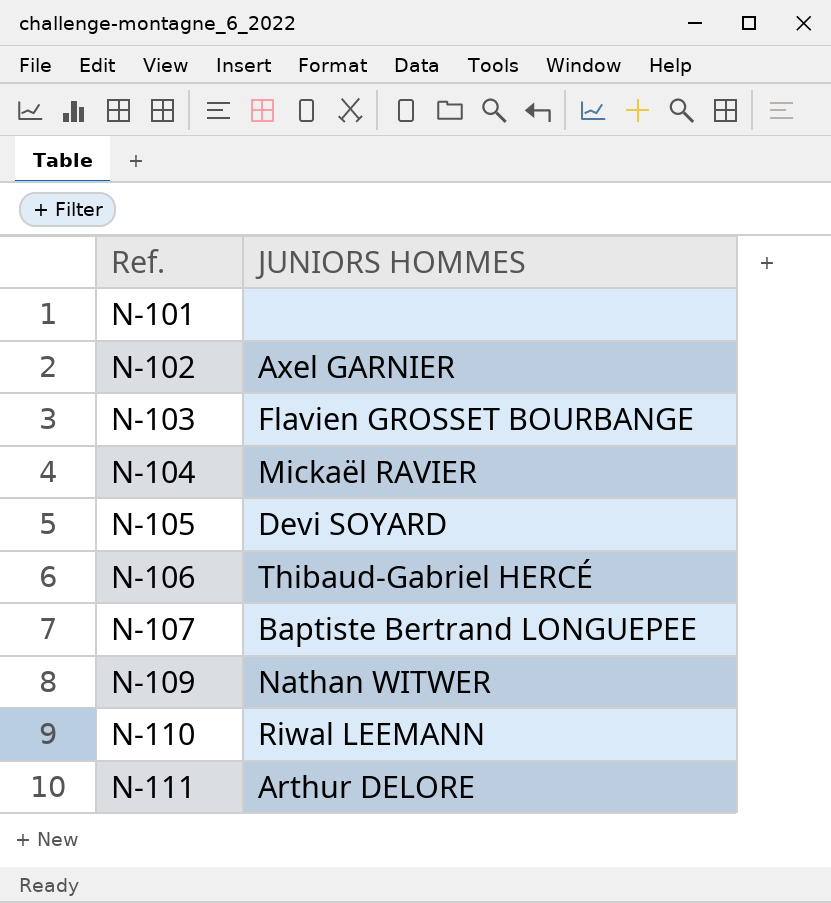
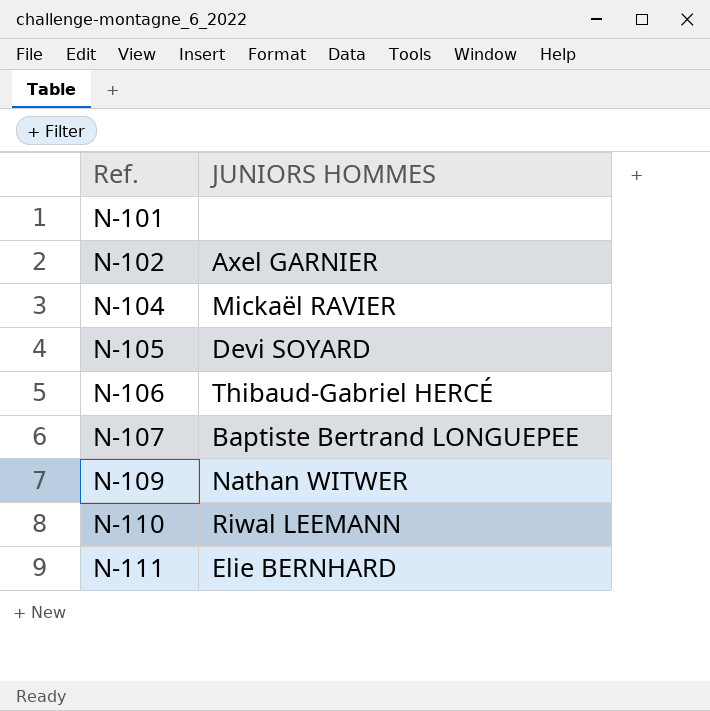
row N-103: Flavien GROSSET BOURBANGE -> none
N-111 | JUNIORS HOMMES: Arthur DELORE -> Elie BERNHARD

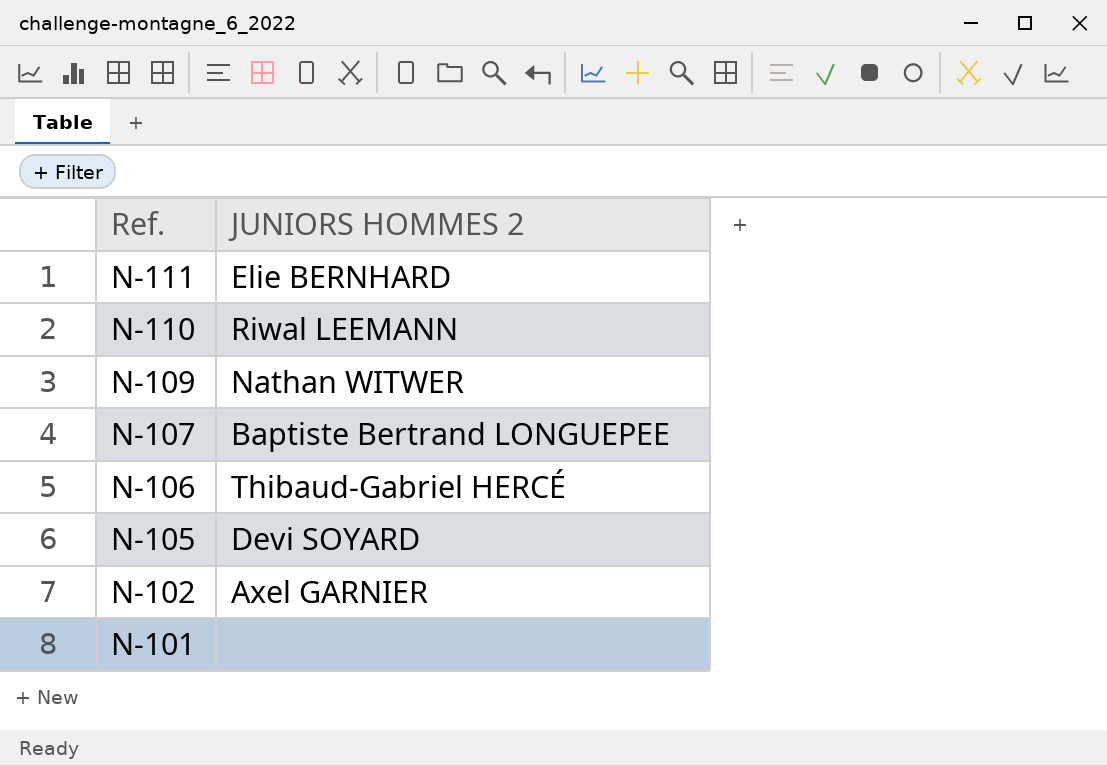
row order: Ref. ascending -> Ref. descending
column name: JUNIORS HOMMES -> JUNIORS HOMMES 2
row N-104: Mickaël RAVIER -> none

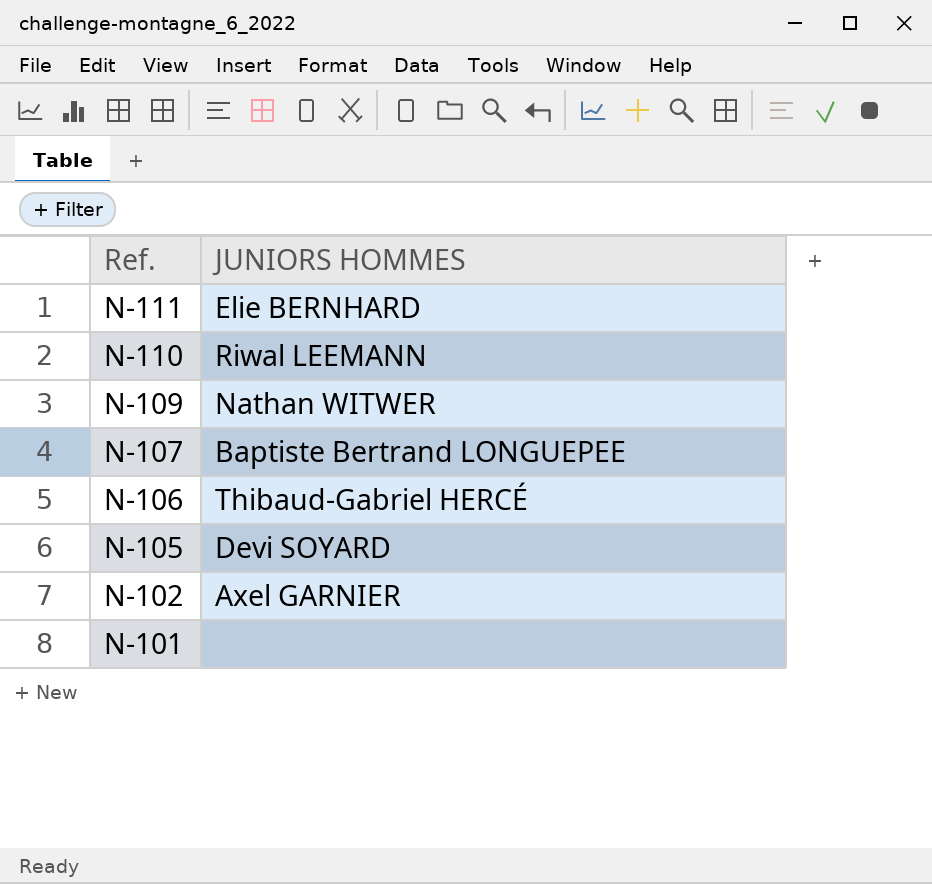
column name: JUNIORS HOMMES 2 -> JUNIORS HOMMES

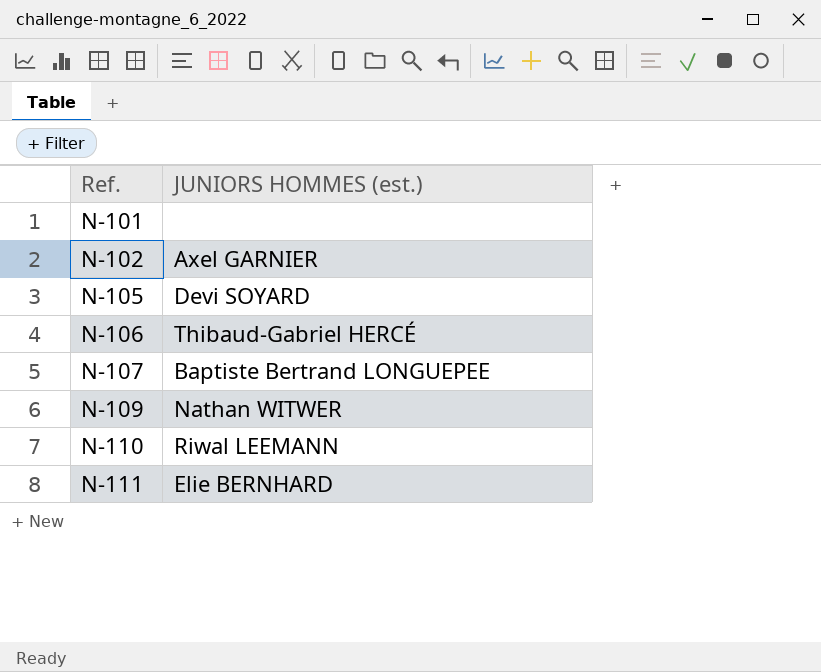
row order: Ref. descending -> Ref. ascending
column name: JUNIORS HOMMES -> JUNIORS HOMMES (est.)

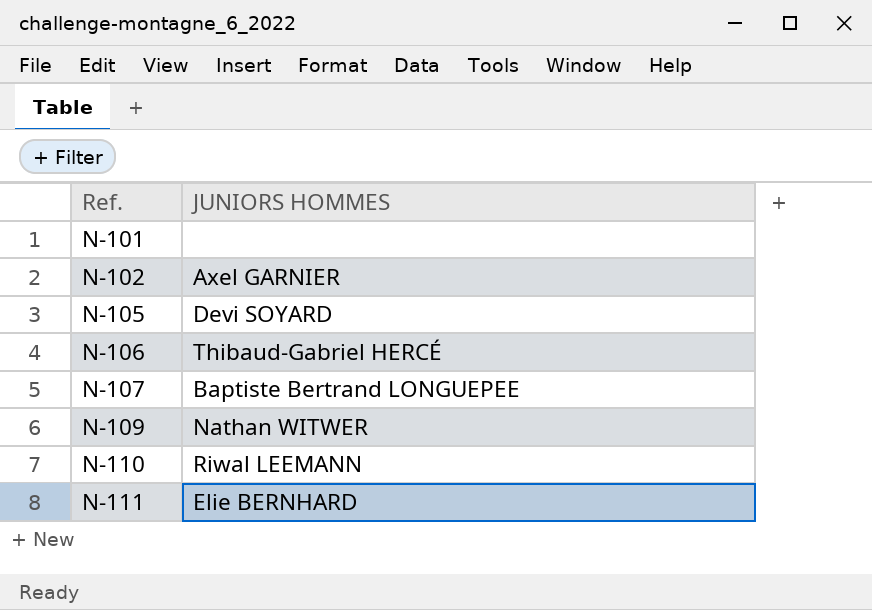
column name: JUNIORS HOMMES (est.) -> JUNIORS HOMMES

